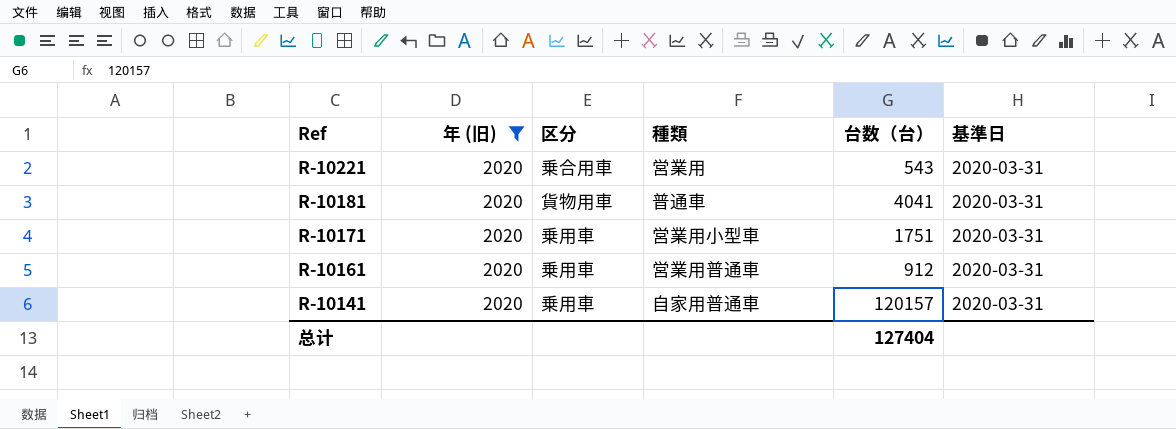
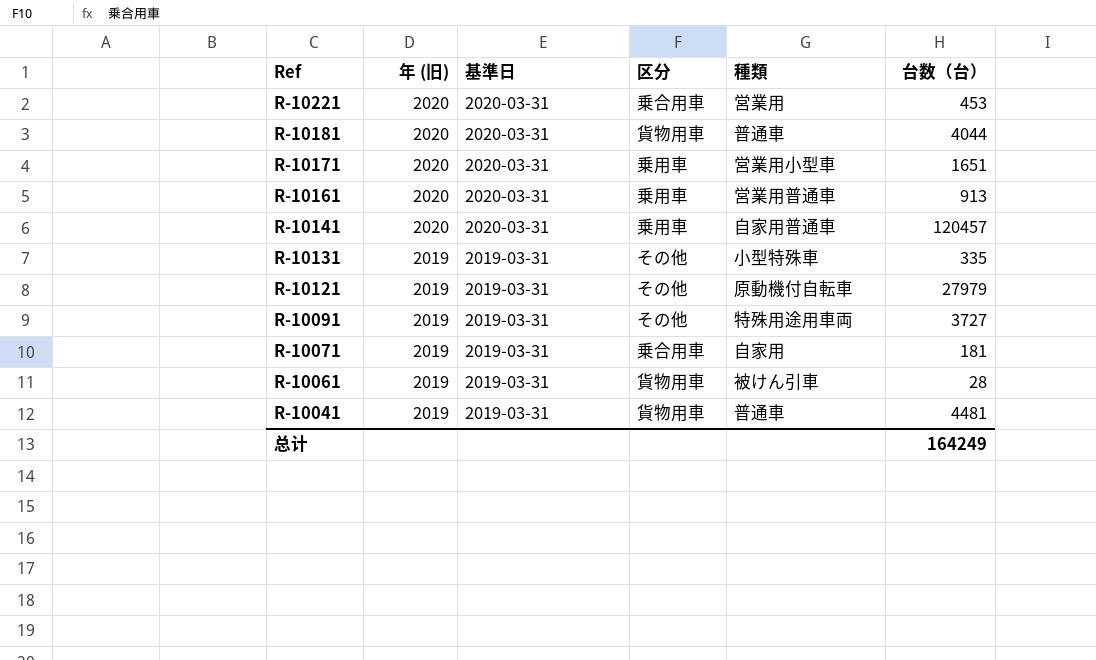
filter: 年 (旧) = 2020 -> none
column 基準日 | position: 6 -> 3
R-10221 | 台数（台）: 543 -> 453
R-10181 | 台数（台）: 4041 -> 4044
R-10171 | 台数（台）: 1751 -> 1651
R-10161 | 台数（台）: 912 -> 913
R-10141 | 台数（台）: 120157 -> 120457
总计 | 台数（台）: 127404 -> 164249

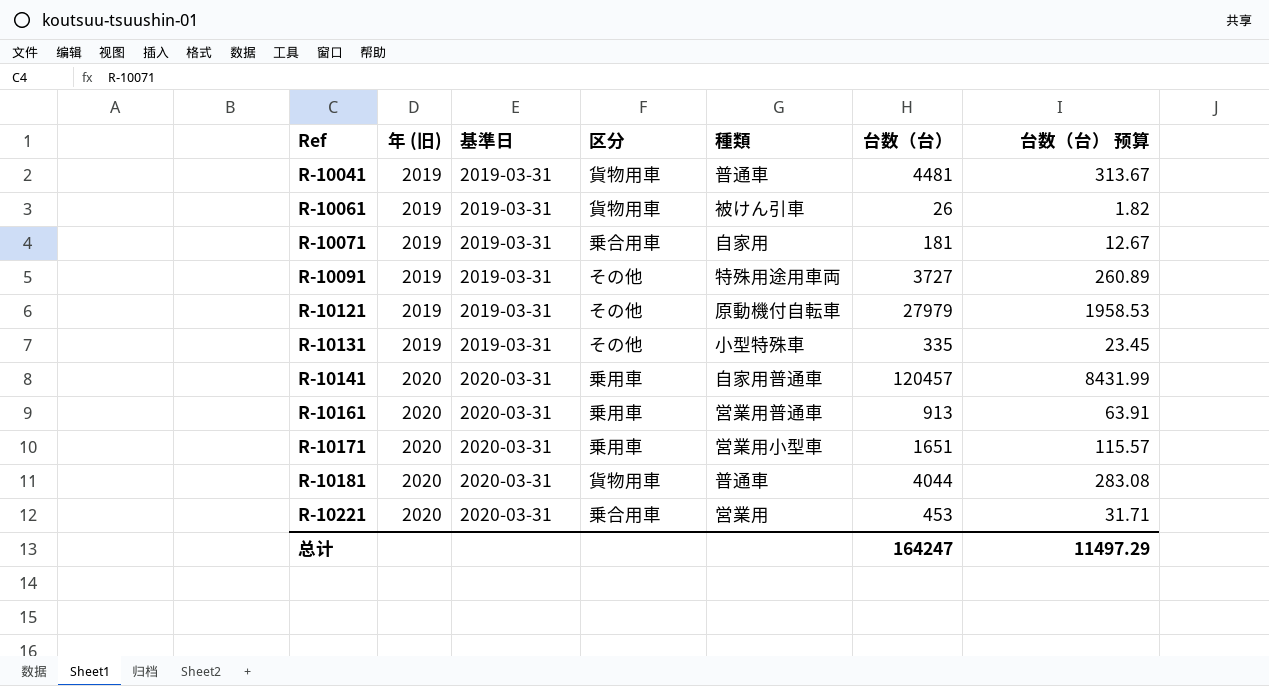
row order: Ref descending -> Ref ascending
column 台数（台） 预算 | formula: none -> [台数（台）] * 0.07
R-10061 | 台数（台）: 28 -> 26
总计 | 台数（台）: 164249 -> 164247

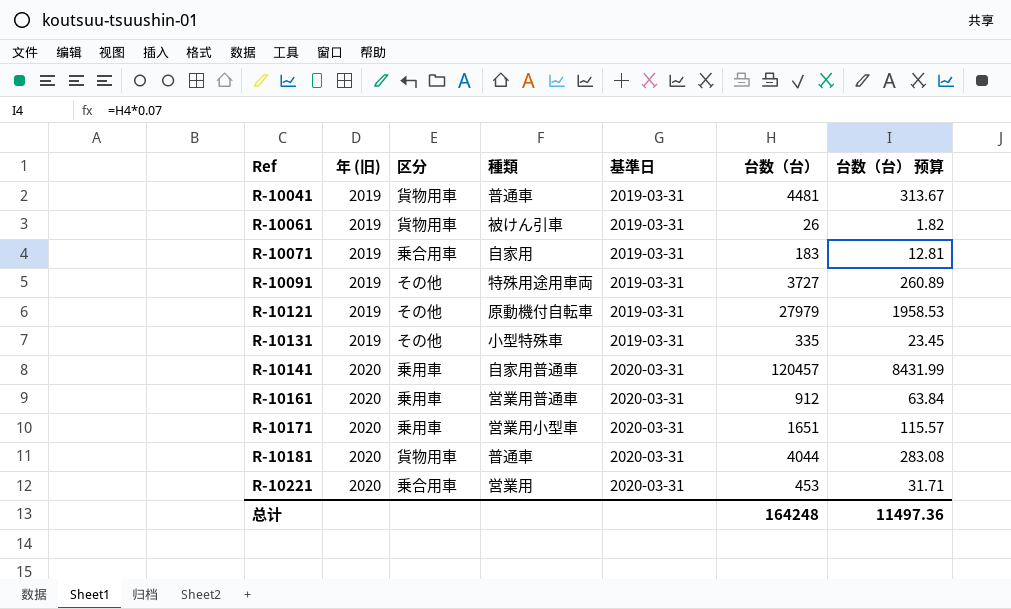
column 基準日 | position: 3 -> 5
R-10071 | 台数（台）: 181 -> 183
R-10071 | 台数（台） 预算: 12.67 -> 12.81
R-10161 | 台数（台）: 913 -> 912
R-10161 | 台数（台） 预算: 63.91 -> 63.84
总计 | 台数（台）: 164247 -> 164248
总计 | 台数（台） 预算: 11497.29 -> 11497.36

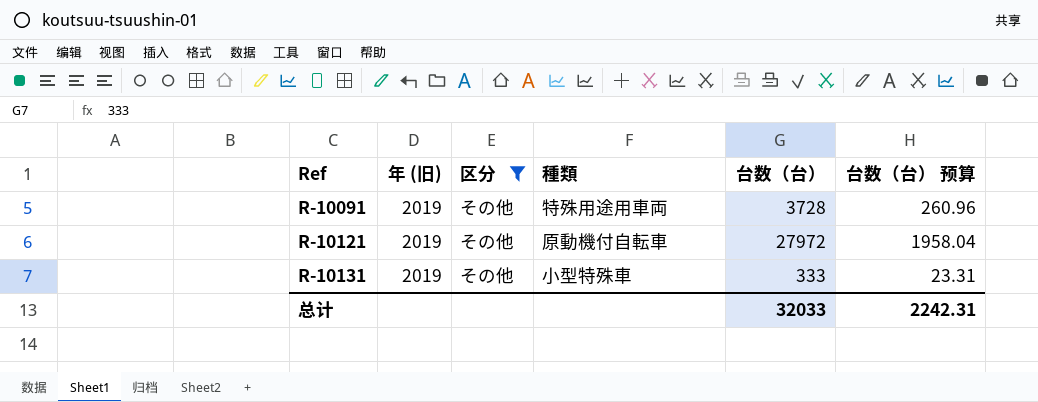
filter: none -> 区分 = その他
column 基準日 | position: 5 -> none
R-10091 | 台数（台）: 3727 -> 3728
R-10091 | 台数（台） 预算: 260.89 -> 260.96
R-10121 | 台数（台）: 27979 -> 27972
R-10121 | 台数（台） 预算: 1958.53 -> 1958.04
R-10131 | 台数（台）: 335 -> 333
R-10131 | 台数（台） 预算: 23.45 -> 23.31
总计 | 台数（台）: 164248 -> 32033
总计 | 台数（台） 预算: 11497.36 -> 2242.31

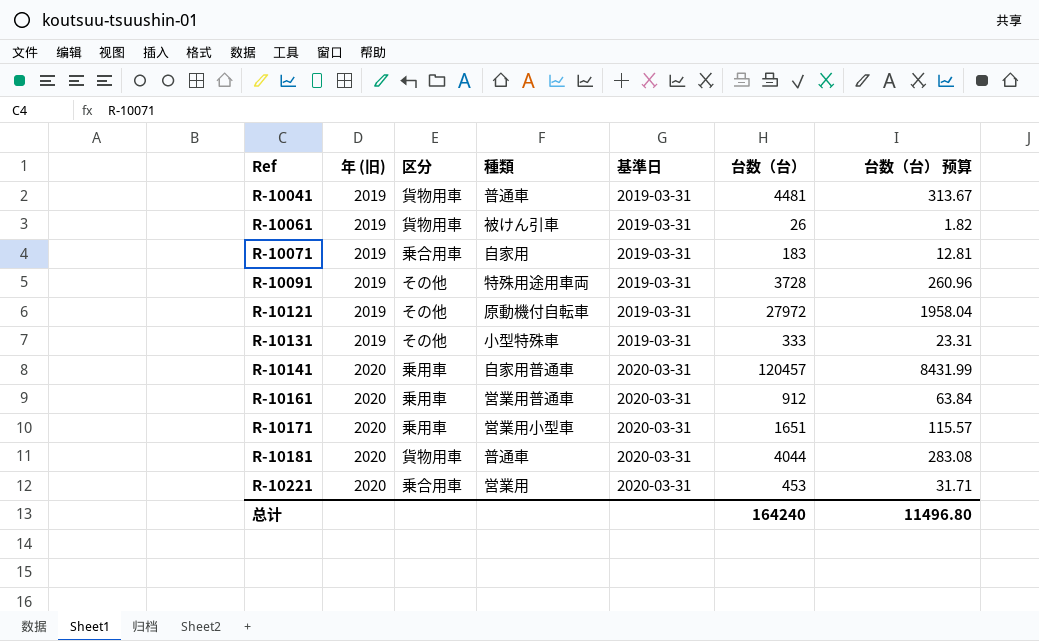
filter: 区分 = その他 -> none
column 基準日 | position: none -> 5
总计 | 台数（台）: 32033 -> 164240
总计 | 台数（台） 预算: 2242.31 -> 11496.80

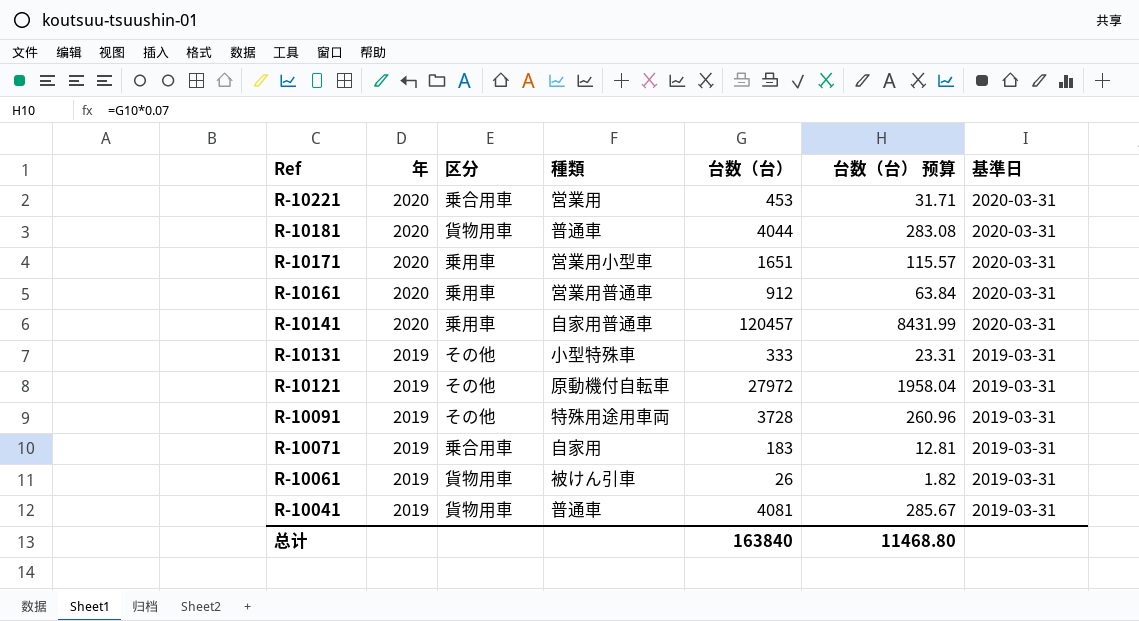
row order: Ref ascending -> Ref descending
column name: 年 (旧) -> 年
column 基準日 | position: 5 -> 7
R-10041 | 台数（台）: 4481 -> 4081
R-10041 | 台数（台） 预算: 313.67 -> 285.67
总计 | 台数（台）: 164240 -> 163840
总计 | 台数（台） 预算: 11496.80 -> 11468.80

